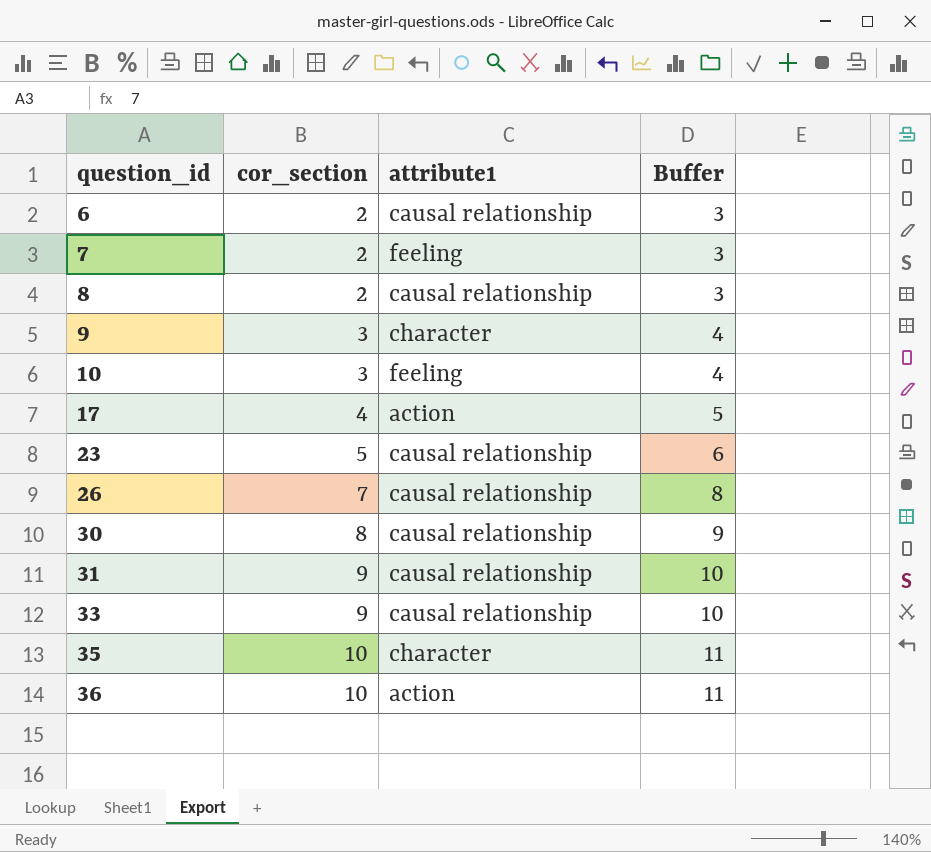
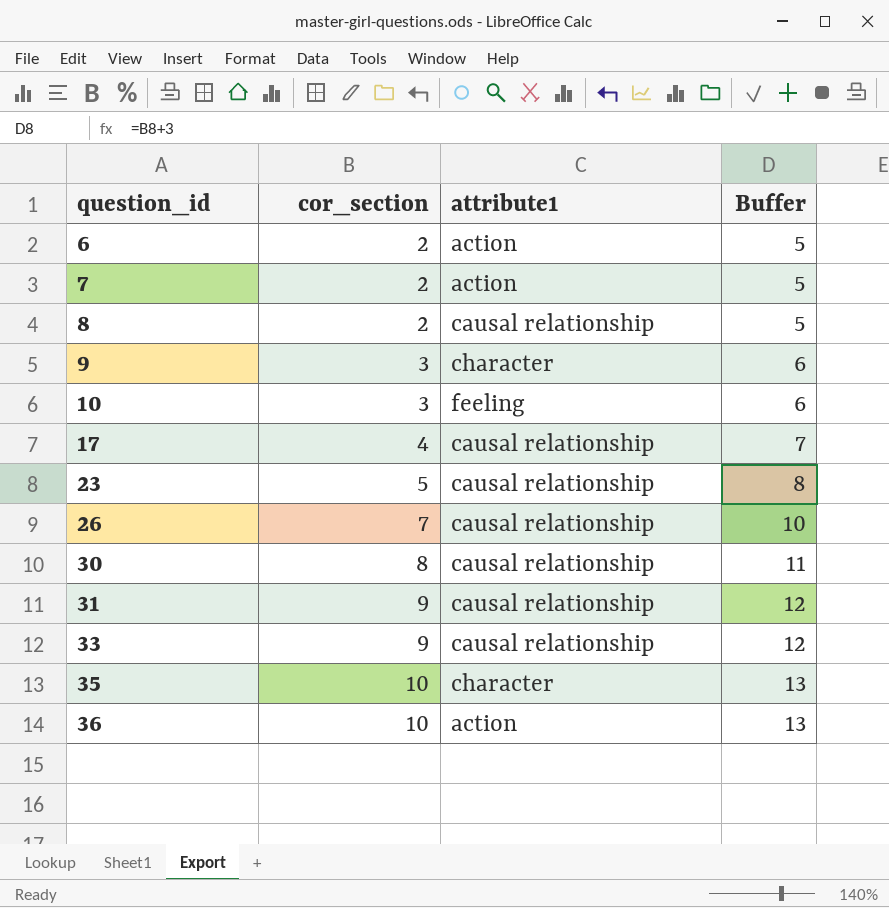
column Buffer | formula: [cor_section] + 1 -> [cor_section] + 3
6 | attribute1: causal relationship -> action
7 | attribute1: feeling -> action
17 | attribute1: action -> causal relationship

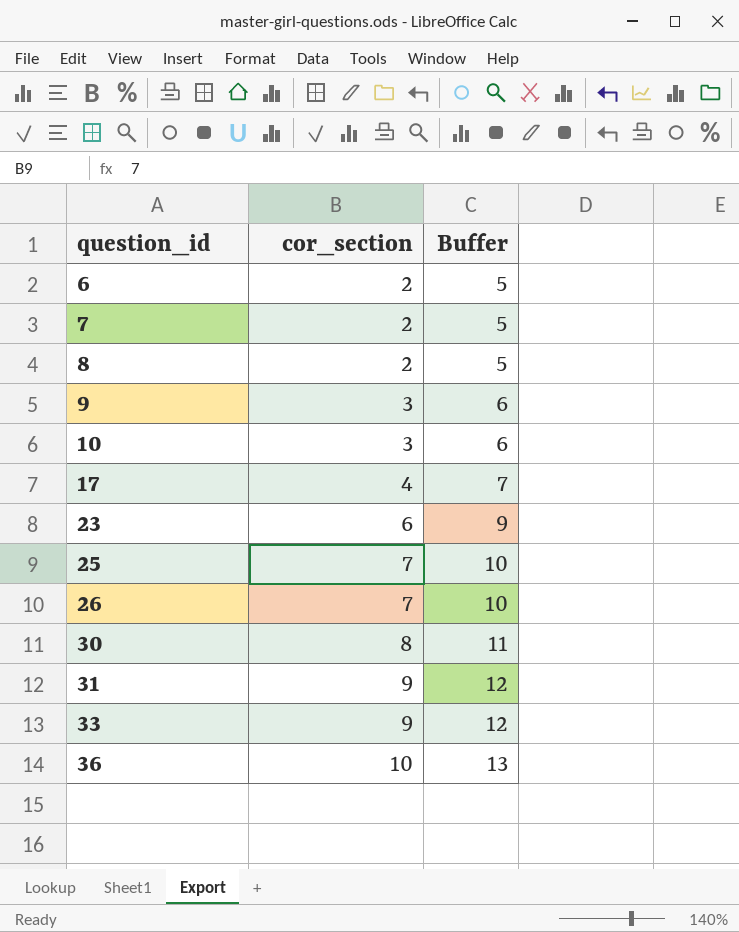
column attribute1 | position: 3 -> none
row 35: 10 | character | 13 -> none
23 | cor_section: 5 -> 6
23 | Buffer: 8 -> 9
row 25: none -> 7 | 10

